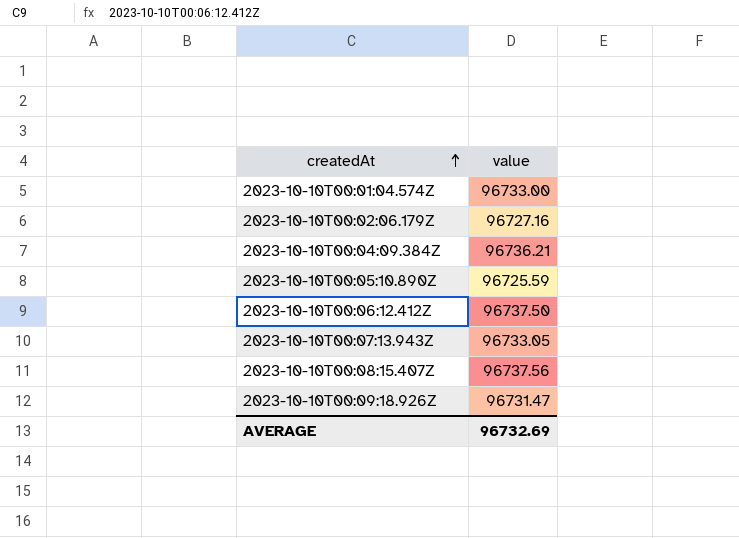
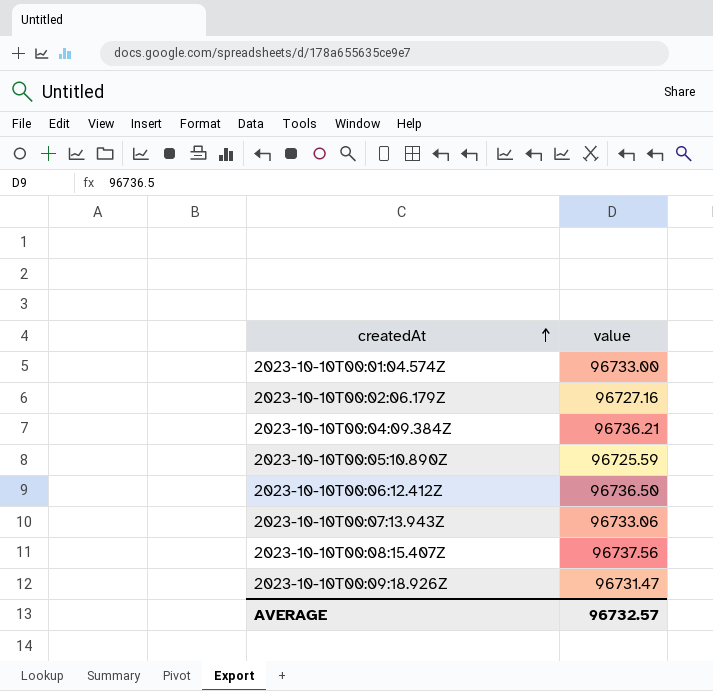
2023-10-10T00:06:12.412Z | value: 96737.50 -> 96736.50
2023-10-10T00:07:13.943Z | value: 96733.05 -> 96733.06
AVERAGE | value: 96732.69 -> 96732.57

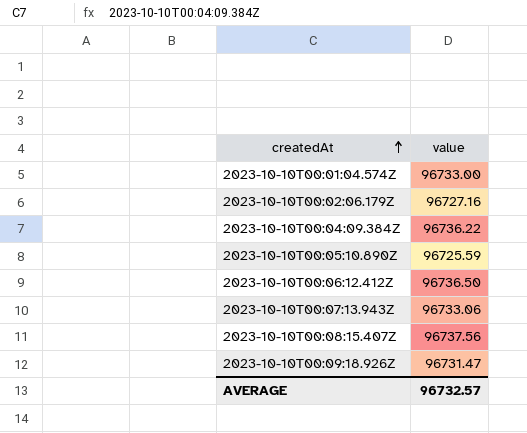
2023-10-10T00:04:09.384Z | value: 96736.21 -> 96736.22

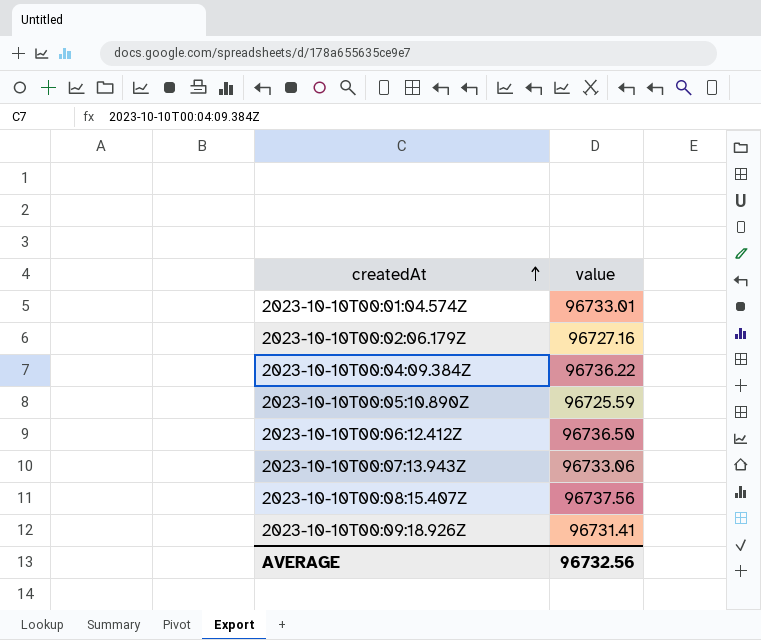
2023-10-10T00:01:04.574Z | value: 96733.00 -> 96733.01
2023-10-10T00:09:18.926Z | value: 96731.47 -> 96731.41
AVERAGE | value: 96732.57 -> 96732.56

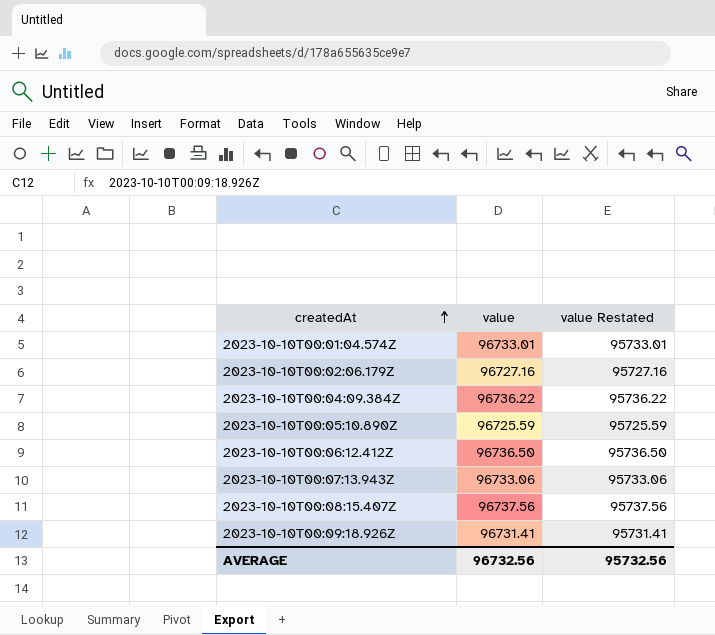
column value Restated | formula: none -> [value] - 1000

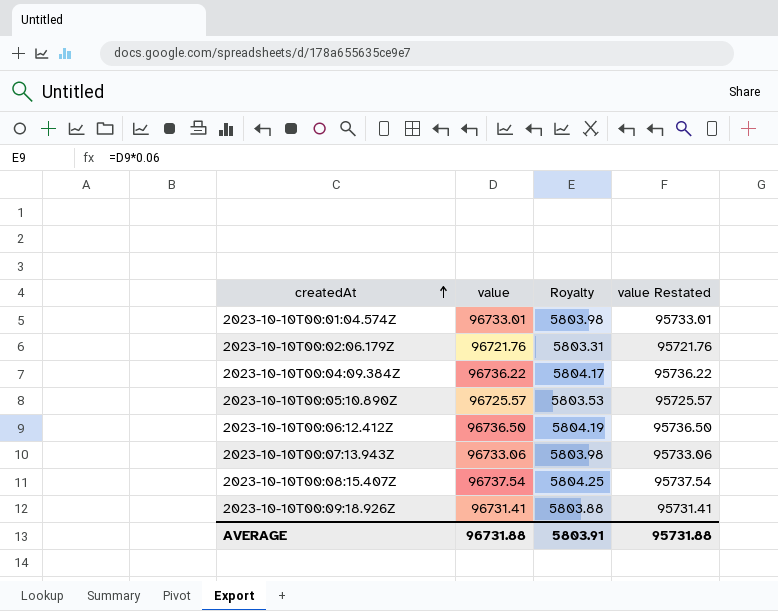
column Royalty | formula: none -> [value] * 0.06
2023-10-10T00:02:06.179Z | value: 96727.16 -> 96721.76
2023-10-10T00:02:06.179Z | value Restated: 95727.16 -> 95721.76
2023-10-10T00:05:10.890Z | value: 96725.59 -> 96725.57
2023-10-10T00:05:10.890Z | value Restated: 95725.59 -> 95725.57
2023-10-10T00:08:15.407Z | value: 96737.56 -> 96737.54
2023-10-10T00:08:15.407Z | value Restated: 95737.56 -> 95737.54
AVERAGE | value: 96732.56 -> 96731.88
AVERAGE | value Restated: 95732.56 -> 95731.88

